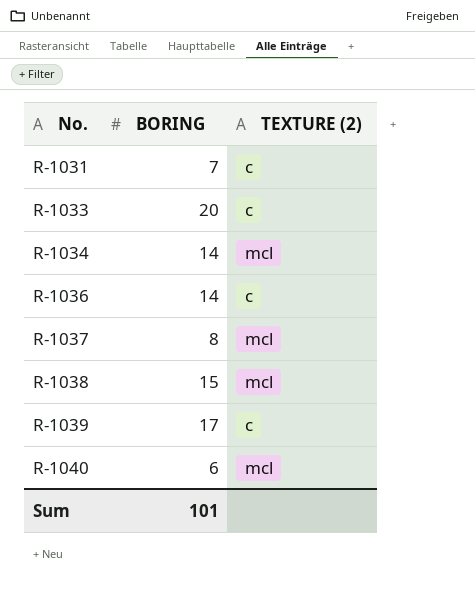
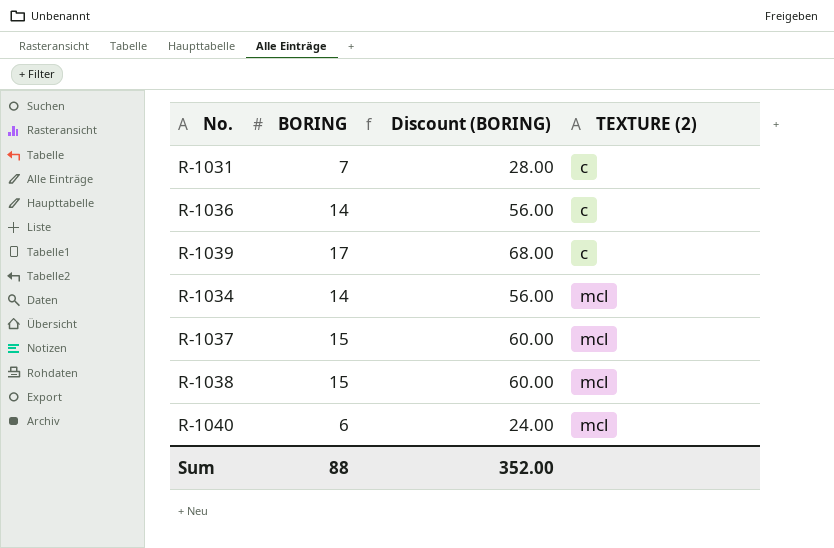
row order: No. ascending -> TEXTURE (2) ascending
column Discount (BORING) | formula: none -> [BORING] * 4
row R-1033: 20 | c -> none
R-1037 | BORING: 8 -> 15
Sum | BORING: 101 -> 88

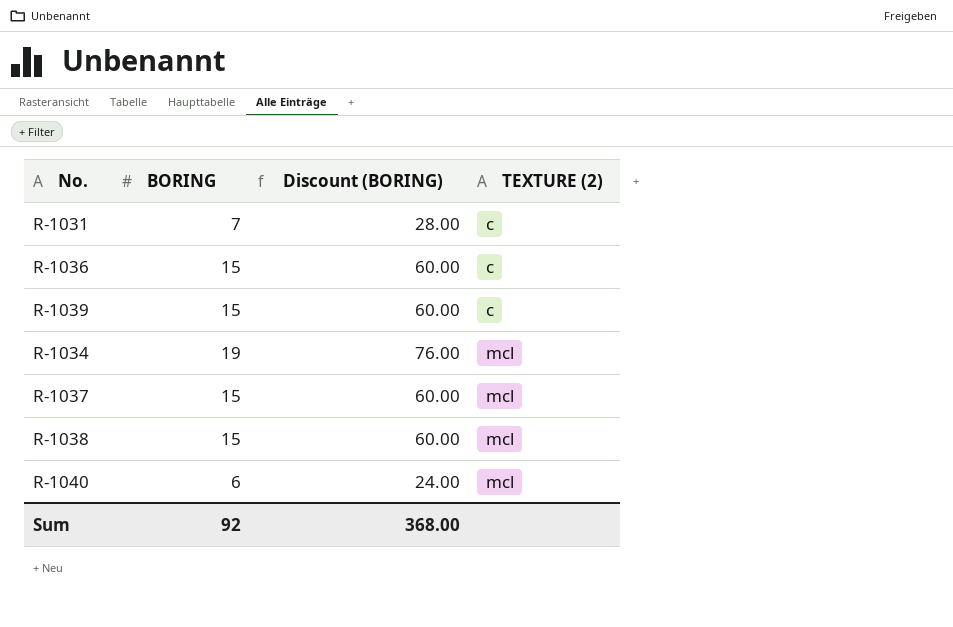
R-1036 | BORING: 14 -> 15
R-1036 | Discount (BORING): 56.00 -> 60.00
R-1039 | BORING: 17 -> 15
R-1039 | Discount (BORING): 68.00 -> 60.00
R-1034 | BORING: 14 -> 19
R-1034 | Discount (BORING): 56.00 -> 76.00
Sum | BORING: 88 -> 92
Sum | Discount (BORING): 352.00 -> 368.00

